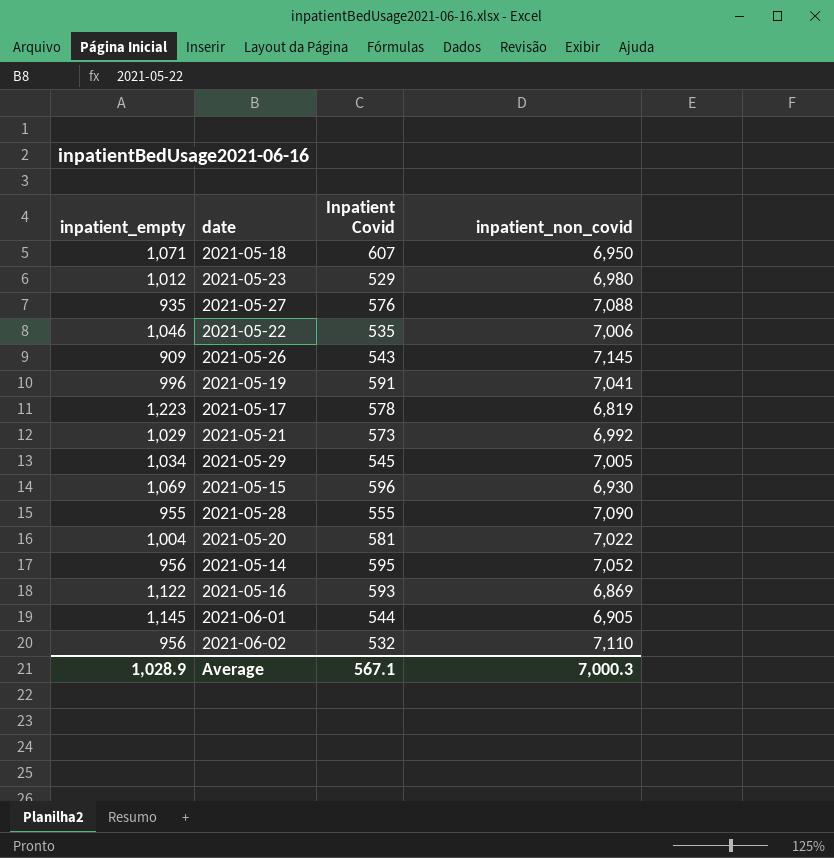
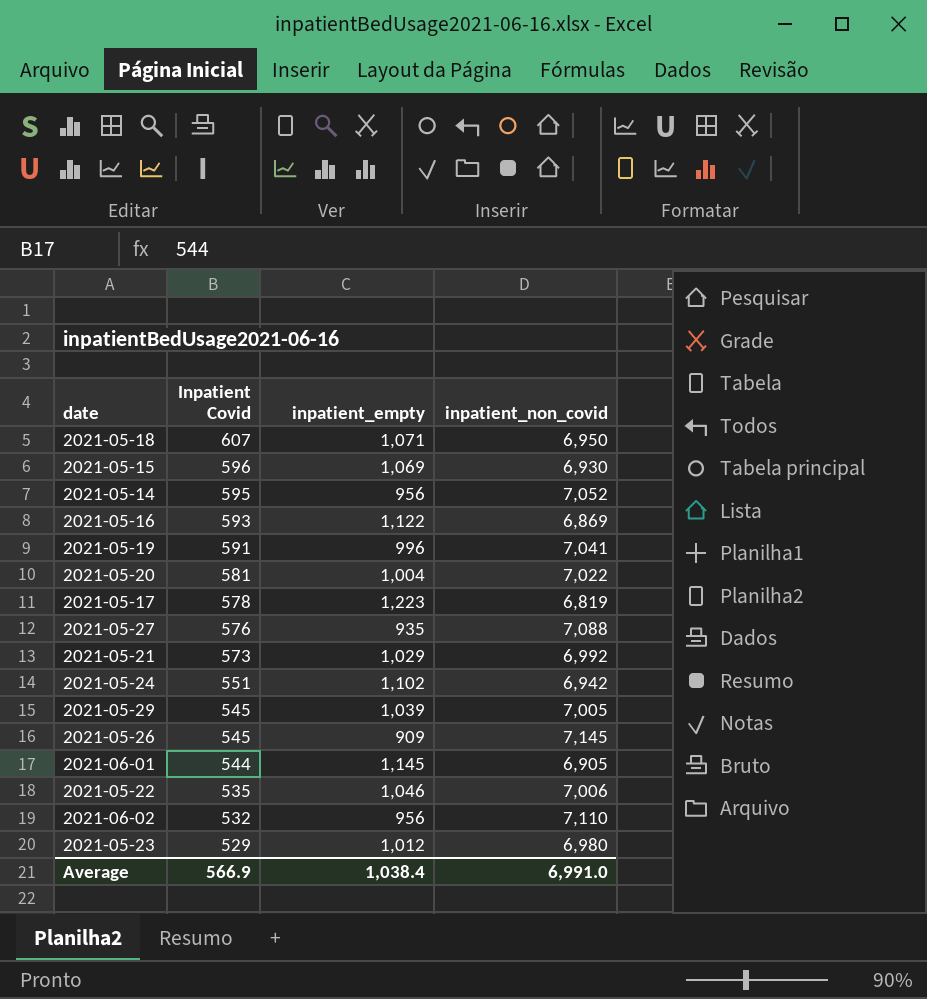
row order: none -> Inpatient Covid descending
column inpatient_empty | position: 1 -> 3
row 2021-05-28: 955 | 555 | 7,090 -> none
row 2021-05-24: none -> 551 | 1,102 | 6,942
2021-05-29 | inpatient_empty: 1,034 -> 1,039
2021-05-26 | Inpatient Covid: 543 -> 545
Average | Inpatient Covid: 567.1 -> 566.9
Average | inpatient_empty: 1,028.9 -> 1,038.4
Average | inpatient_non_covid: 7,000.3 -> 6,991.0

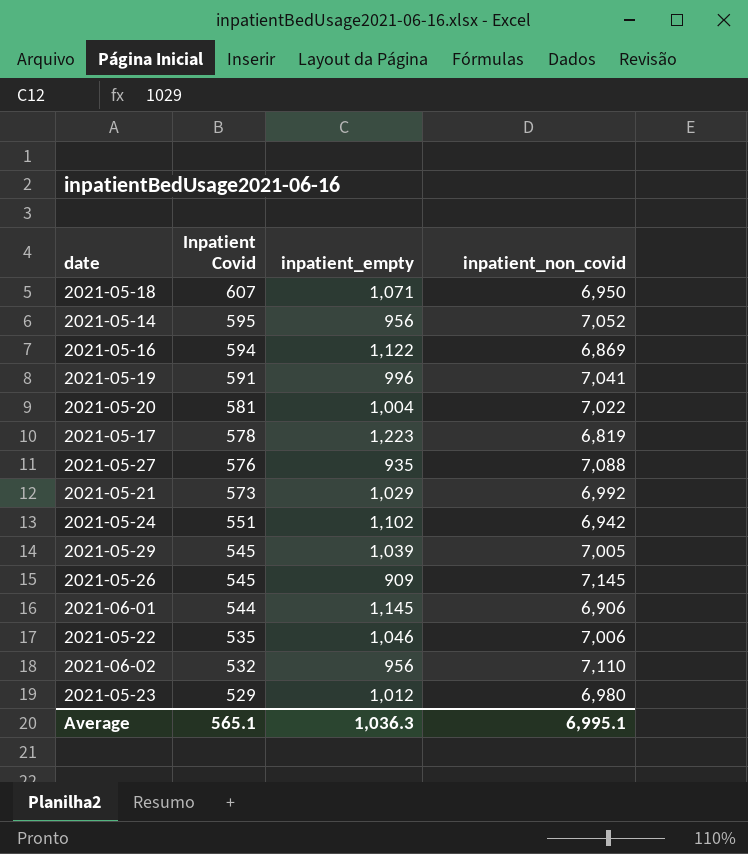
row 2021-05-15: 596 | 1,069 | 6,930 -> none
2021-05-16 | Inpatient Covid: 593 -> 594
2021-06-01 | inpatient_non_covid: 6,905 -> 6,906
Average | Inpatient Covid: 566.9 -> 565.1
Average | inpatient_empty: 1,038.4 -> 1,036.3
Average | inpatient_non_covid: 6,991.0 -> 6,995.1

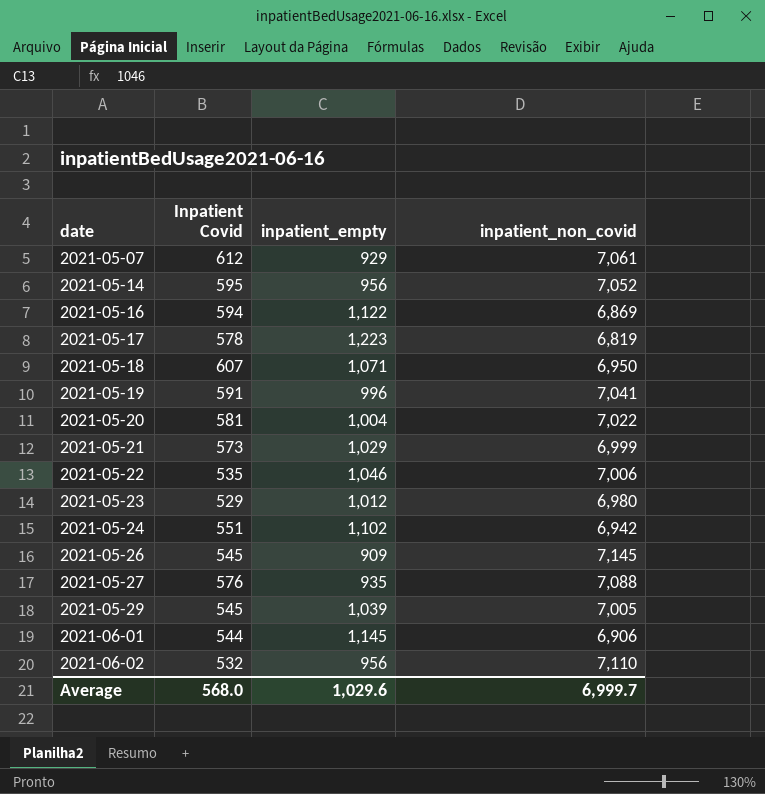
row order: Inpatient Covid descending -> date ascending
row 2021-05-07: none -> 612 | 929 | 7,061
2021-05-21 | inpatient_non_covid: 6,992 -> 6,999
Average | Inpatient Covid: 565.1 -> 568.0
Average | inpatient_empty: 1,036.3 -> 1,029.6
Average | inpatient_non_covid: 6,995.1 -> 6,999.7

